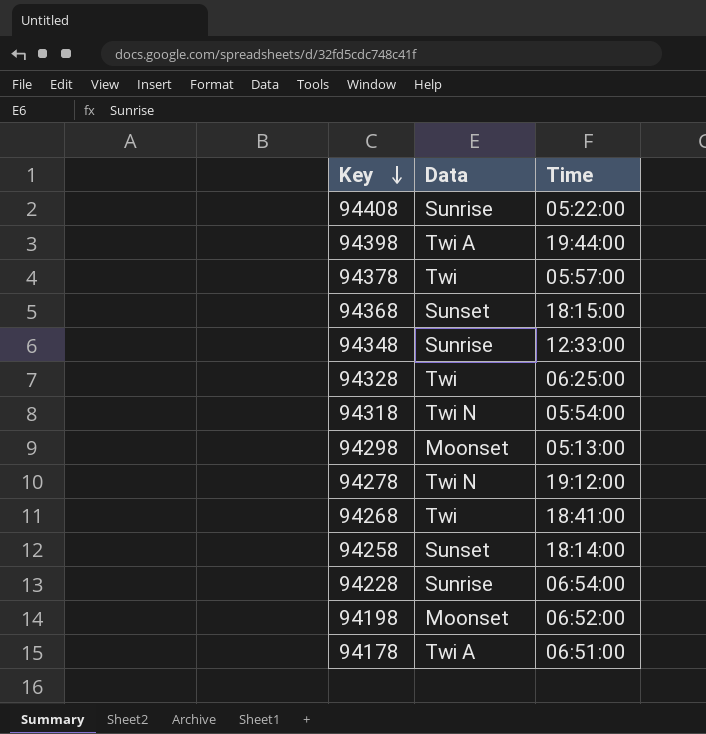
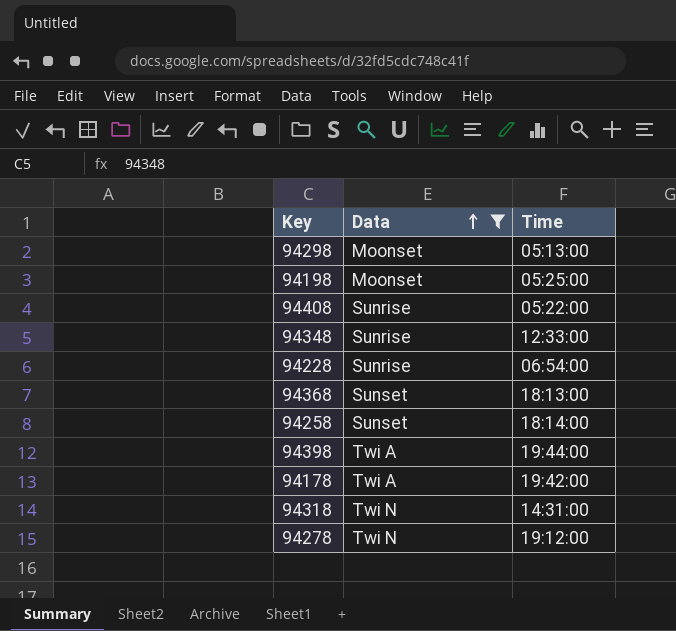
filter: none -> Data != Twi
row order: Key descending -> Data ascending
94198 | Time: 06:52:00 -> 05:25:00
94368 | Time: 18:15:00 -> 18:13:00
94178 | Time: 06:51:00 -> 19:42:00
94318 | Time: 05:54:00 -> 14:31:00

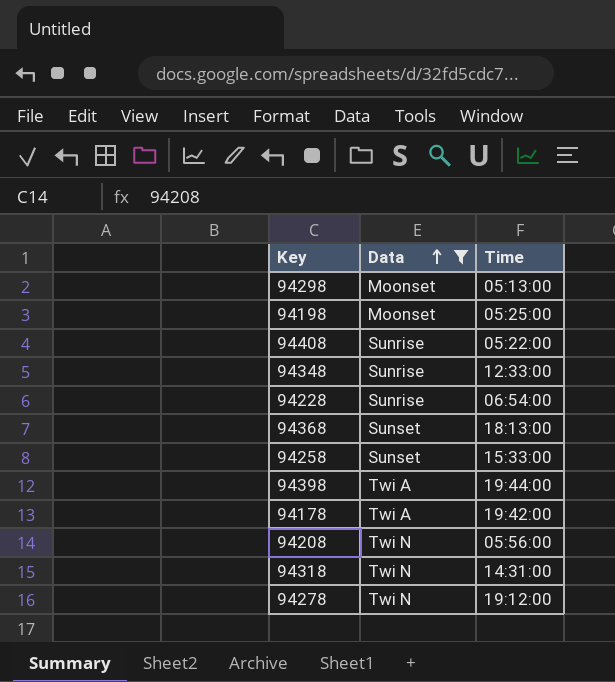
94258 | Time: 18:14:00 -> 15:33:00
row 94208: none -> Twi N | 05:56:00

